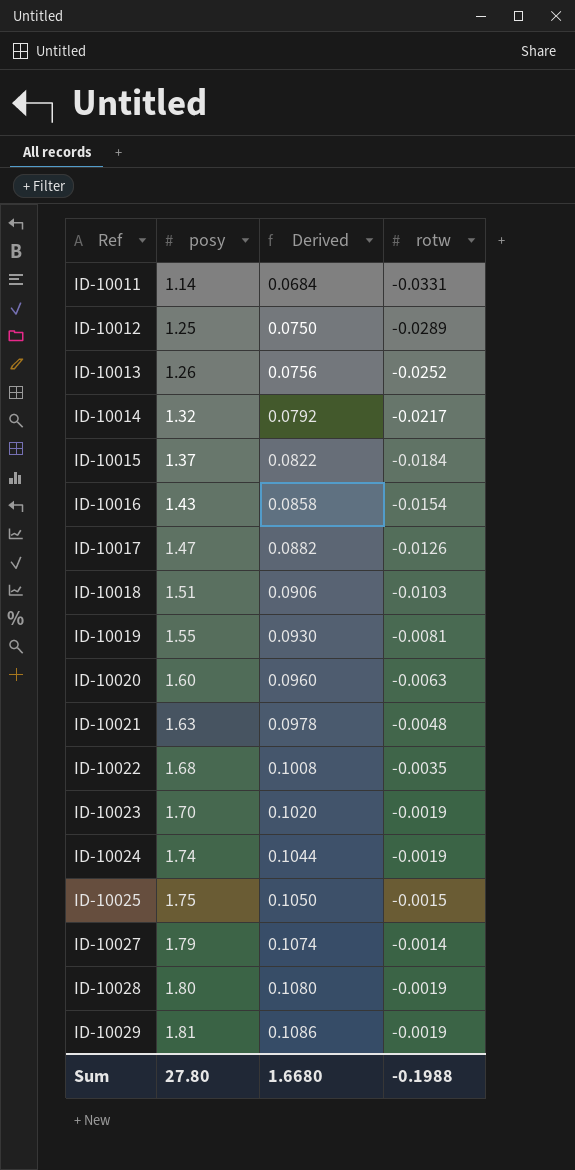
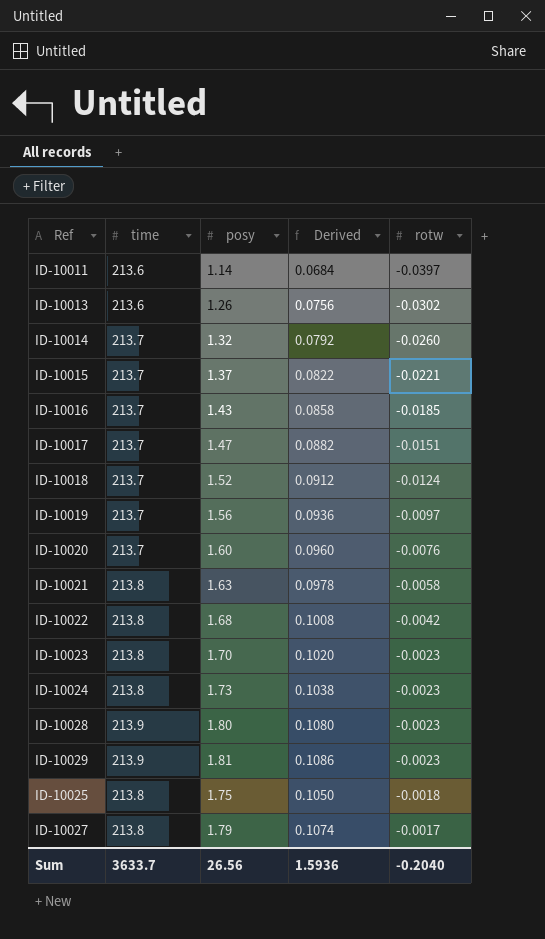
row order: Ref ascending -> rotw ascending
column time | position: none -> 2
row ID-10012: 1.25 | 0.0750 | -0.0289 -> none
ID-10011 | rotw: -0.0331 -> -0.0397
ID-10013 | rotw: -0.0252 -> -0.0302
ID-10014 | rotw: -0.0217 -> -0.0260
ID-10015 | rotw: -0.0184 -> -0.0221
ID-10016 | rotw: -0.0154 -> -0.0185
ID-10017 | rotw: -0.0126 -> -0.0151
ID-10018 | posy: 1.51 -> 1.52
ID-10018 | Derived: 0.0906 -> 0.0912
ID-10018 | rotw: -0.0103 -> -0.0124
ID-10019 | posy: 1.55 -> 1.56
ID-10019 | Derived: 0.0930 -> 0.0936
ID-10019 | rotw: -0.0081 -> -0.0097
ID-10020 | rotw: -0.0063 -> -0.0076
ID-10021 | rotw: -0.0048 -> -0.0058
ID-10022 | rotw: -0.0035 -> -0.0042
ID-10023 | rotw: -0.0019 -> -0.0023
ID-10024 | posy: 1.74 -> 1.73
ID-10024 | Derived: 0.1044 -> 0.1038
ID-10024 | rotw: -0.0019 -> -0.0023
ID-10028 | rotw: -0.0019 -> -0.0023
ID-10029 | rotw: -0.0019 -> -0.0023
ID-10025 | rotw: -0.0015 -> -0.0018
ID-10027 | rotw: -0.0014 -> -0.0017
Sum | posy: 27.80 -> 26.56
Sum | Derived: 1.6680 -> 1.5936
Sum | rotw: -0.1988 -> -0.2040

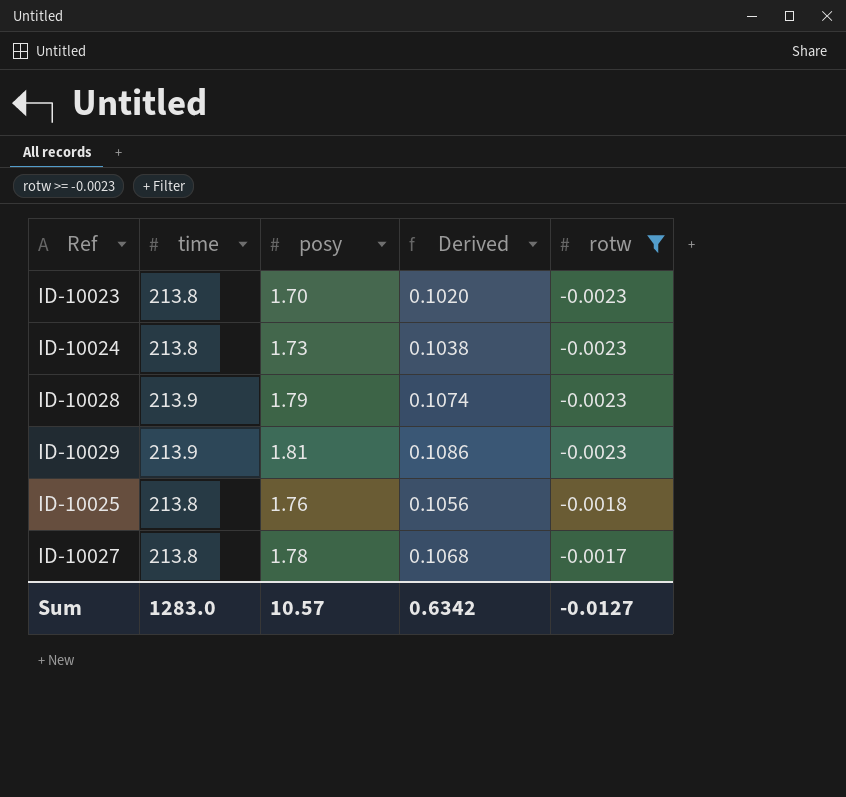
filter: none -> rotw >= -0.0023
ID-10028 | posy: 1.80 -> 1.79
ID-10028 | Derived: 0.1080 -> 0.1074
ID-10025 | posy: 1.75 -> 1.76
ID-10025 | Derived: 0.1050 -> 0.1056
ID-10027 | posy: 1.79 -> 1.78
ID-10027 | Derived: 0.1074 -> 0.1068
Sum | time: 3633.7 -> 1283.0
Sum | posy: 26.56 -> 10.57
Sum | Derived: 1.5936 -> 0.6342
Sum | rotw: -0.2040 -> -0.0127

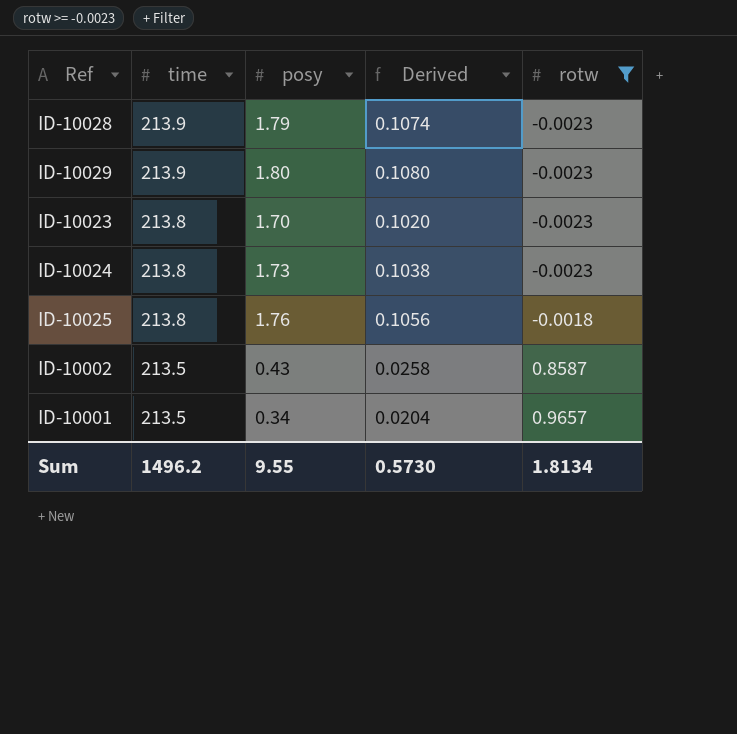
row order: rotw ascending -> time descending
row ID-10027: 213.8 | 1.78 | 0.1068 | -0.0017 -> none
ID-10029 | posy: 1.81 -> 1.80
ID-10029 | Derived: 0.1086 -> 0.1080
row ID-10002: none -> 213.5 | 0.43 | 0.0258 | 0.8587
row ID-10001: none -> 213.5 | 0.34 | 0.0204 | 0.9657
Sum | time: 1283.0 -> 1496.2
Sum | posy: 10.57 -> 9.55
Sum | Derived: 0.6342 -> 0.5730
Sum | rotw: -0.0127 -> 1.8134

